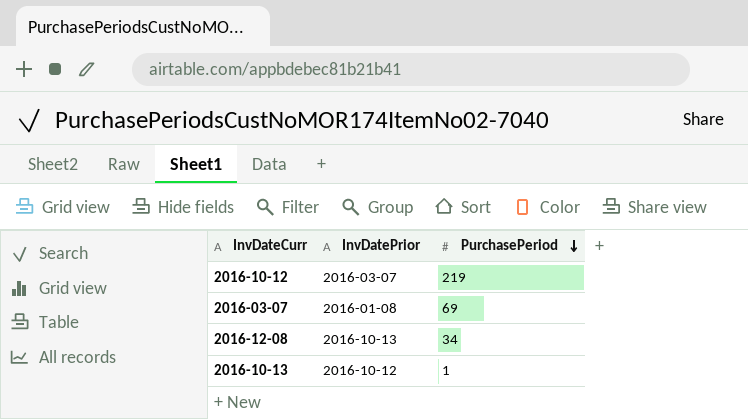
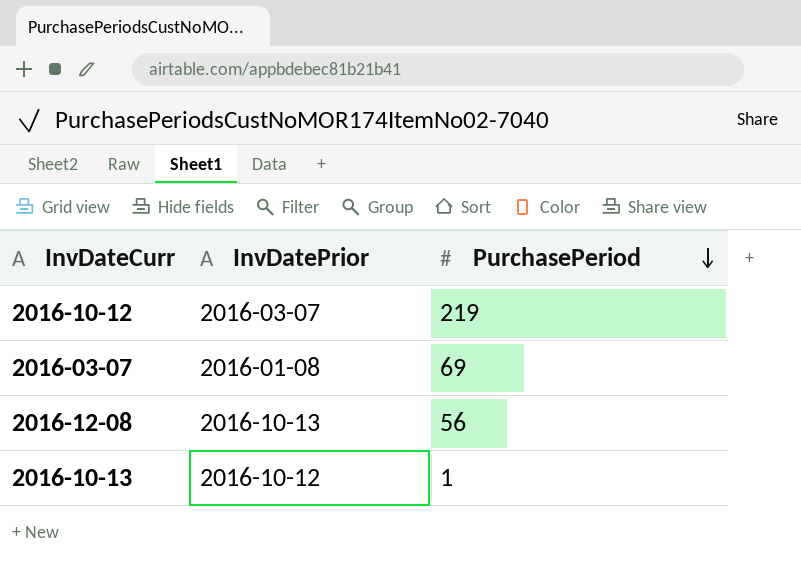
2016-12-08 | PurchasePeriod: 34 -> 56

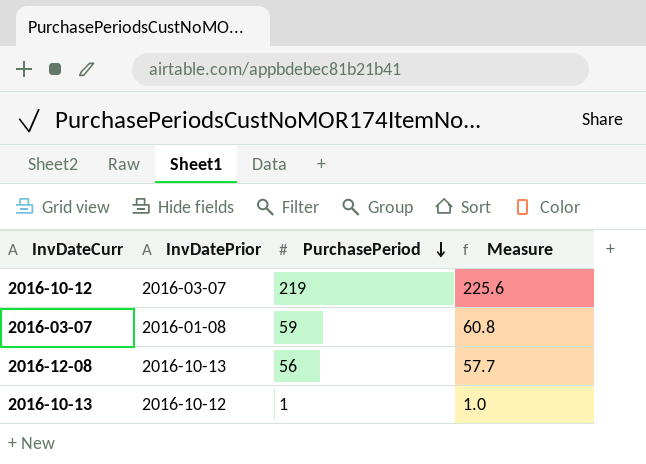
column Measure | formula: none -> [PurchasePeriod] * 1.03
2016-03-07 | PurchasePeriod: 69 -> 59

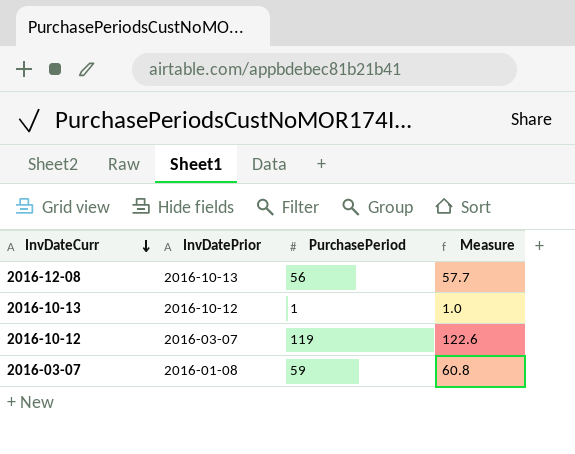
row order: PurchasePeriod descending -> InvDateCurr descending
2016-10-12 | PurchasePeriod: 219 -> 119
2016-10-12 | Measure: 225.6 -> 122.6

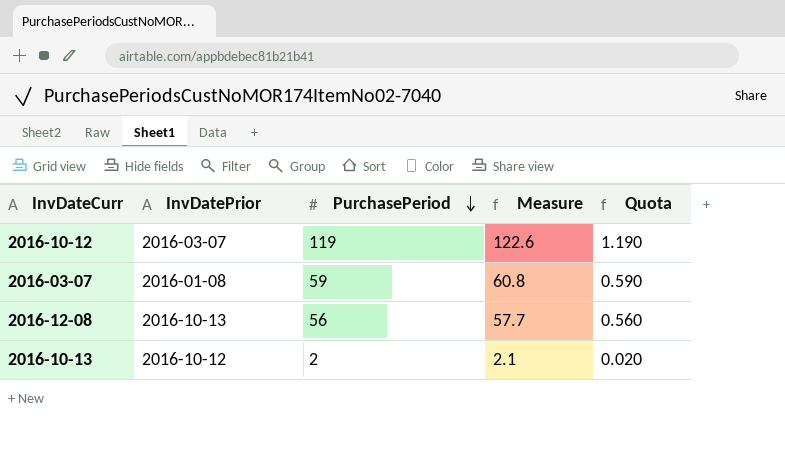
row order: InvDateCurr descending -> PurchasePeriod descending
column Quota | formula: none -> [PurchasePeriod] * 0.01
2016-10-13 | PurchasePeriod: 1 -> 2
2016-10-13 | Measure: 1.0 -> 2.1

